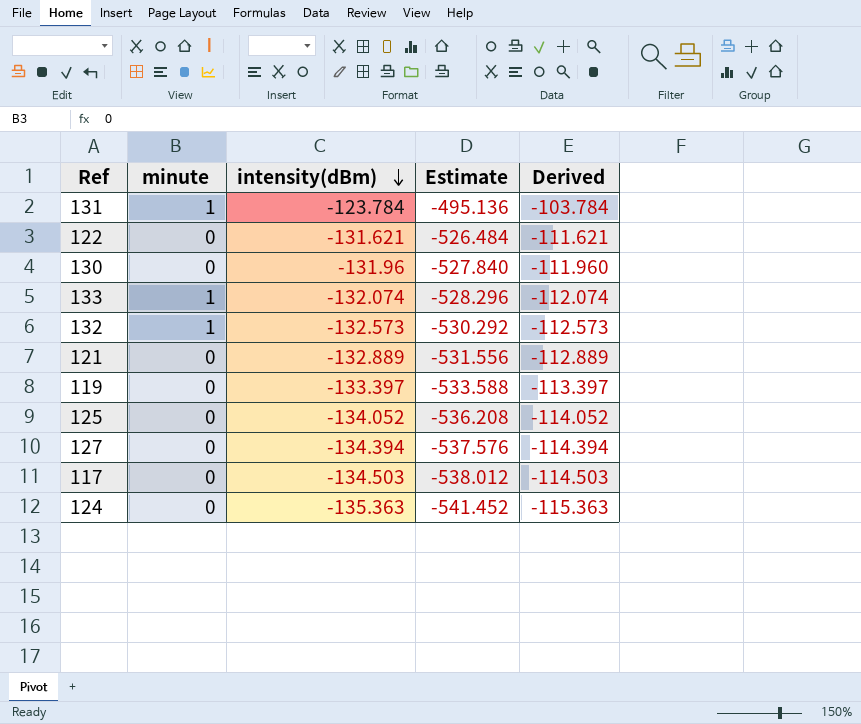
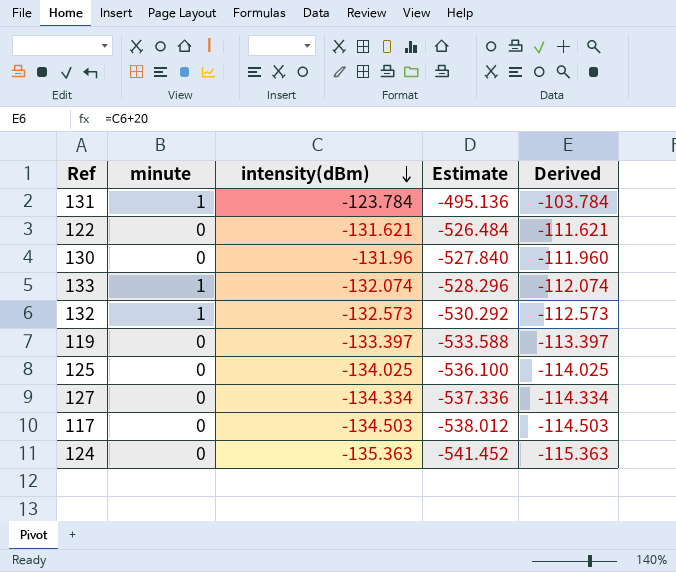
row 121: 0 | -132.889 | -531.556 | -112.889 -> none
125 | intensity(dBm): -134.052 -> -134.025
125 | Estimate: -536.208 -> -536.100
125 | Derived: -114.052 -> -114.025
127 | intensity(dBm): -134.394 -> -134.334
127 | Estimate: -537.576 -> -537.336
127 | Derived: -114.394 -> -114.334

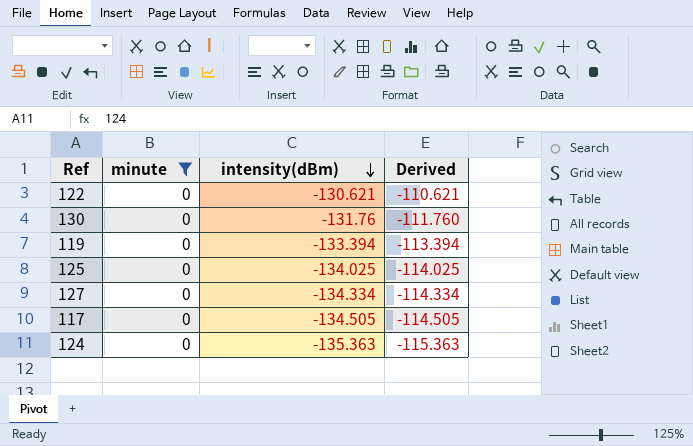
filter: none -> minute = 0
column Estimate | formula: [intensity(dBm)] * 4 -> none
122 | intensity(dBm): -131.621 -> -130.621
122 | Derived: -111.621 -> -110.621
130 | intensity(dBm): -131.96 -> -131.76
130 | Derived: -111.960 -> -111.760
119 | intensity(dBm): -133.397 -> -133.394
119 | Derived: -113.397 -> -113.394
117 | intensity(dBm): -134.503 -> -134.505
117 | Derived: -114.503 -> -114.505

